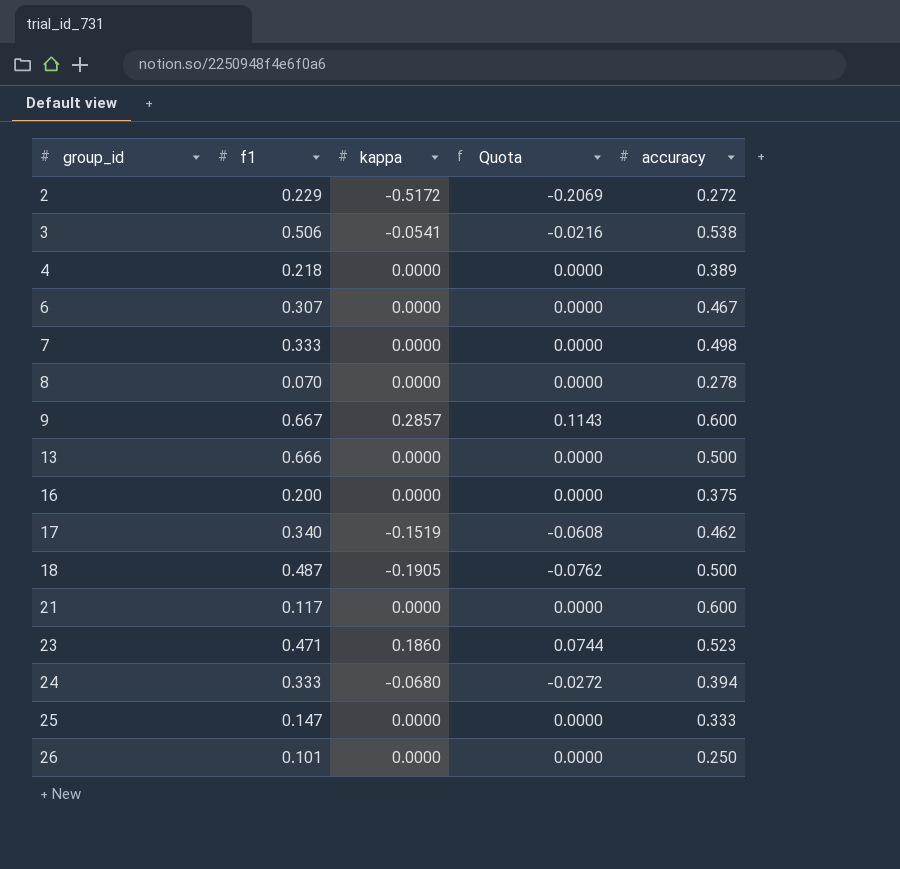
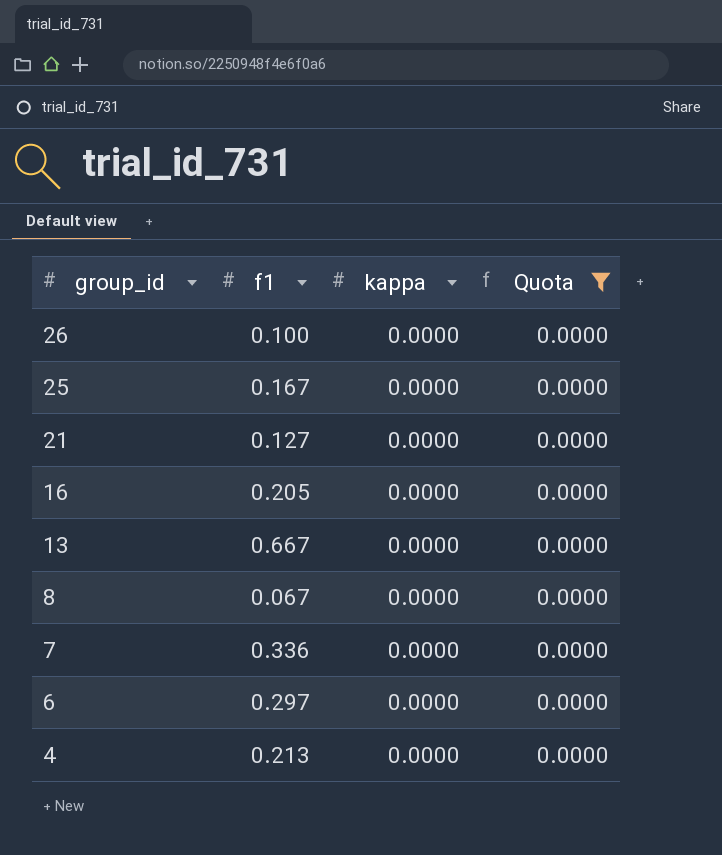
filter: none -> Quota = 0.0000
row order: group_id ascending -> group_id descending
column accuracy | position: 5 -> none
26 | f1: 0.101 -> 0.100
25 | f1: 0.147 -> 0.167
21 | f1: 0.117 -> 0.127
16 | f1: 0.200 -> 0.205
13 | f1: 0.666 -> 0.667
8 | f1: 0.070 -> 0.067
7 | f1: 0.333 -> 0.336
6 | f1: 0.307 -> 0.297
4 | f1: 0.218 -> 0.213

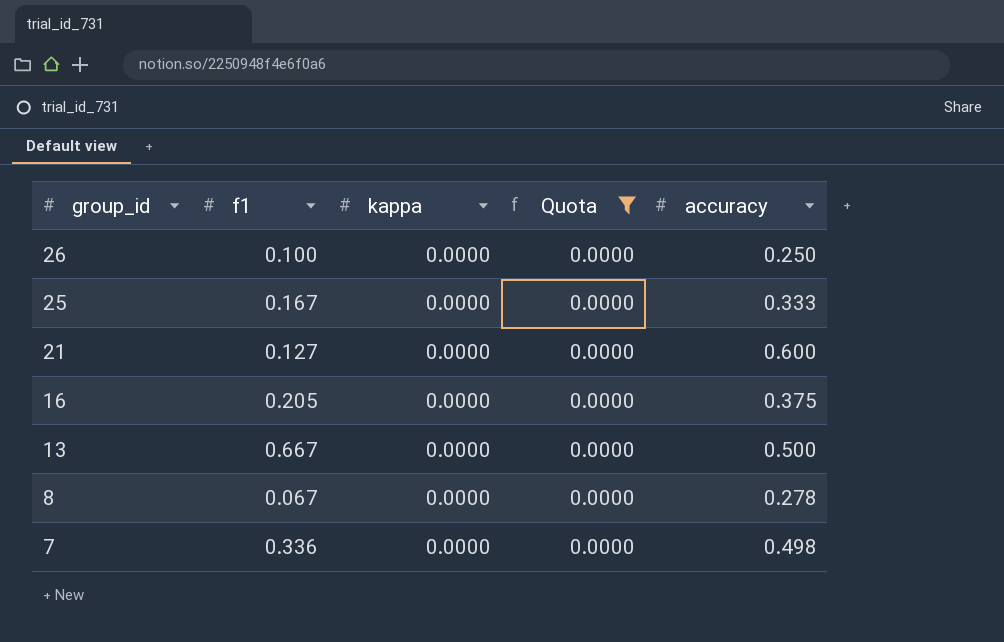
column accuracy | position: none -> 5
row 6: 0.297 | 0.0000 | 0.0000 -> none
row 4: 0.213 | 0.0000 | 0.0000 -> none

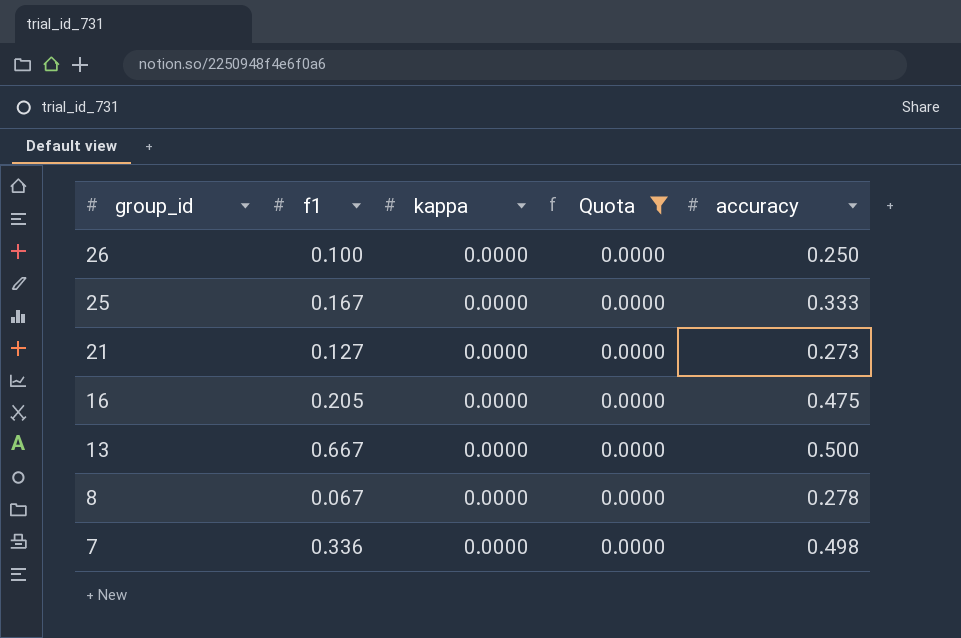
21 | accuracy: 0.600 -> 0.273
16 | accuracy: 0.375 -> 0.475

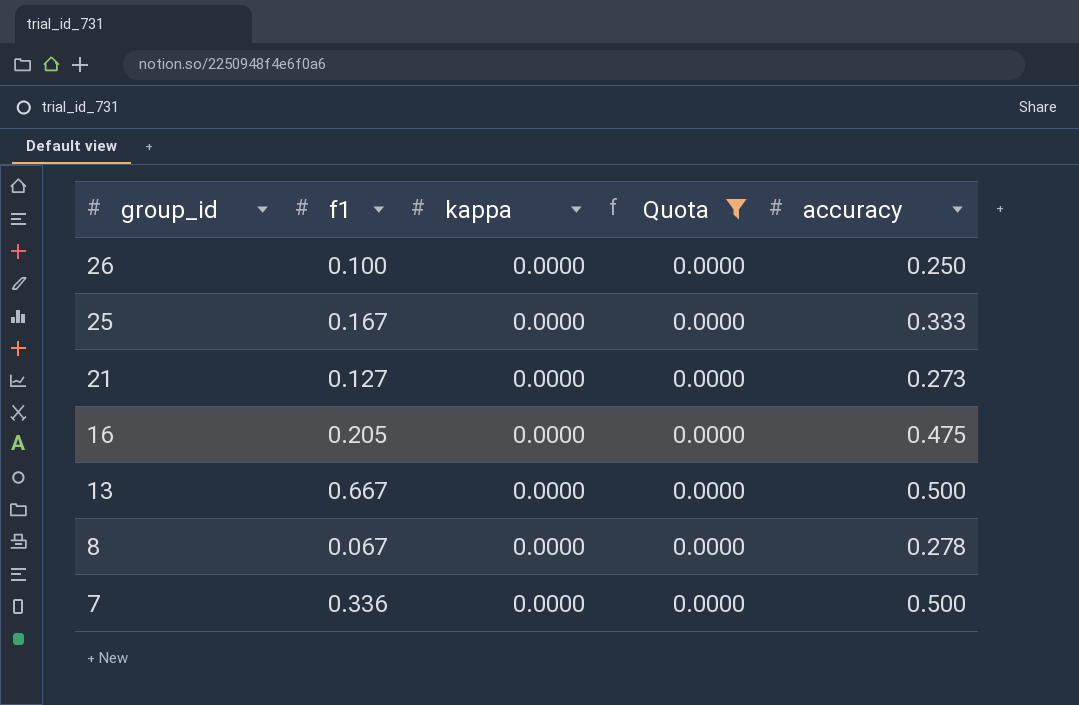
7 | accuracy: 0.498 -> 0.500

